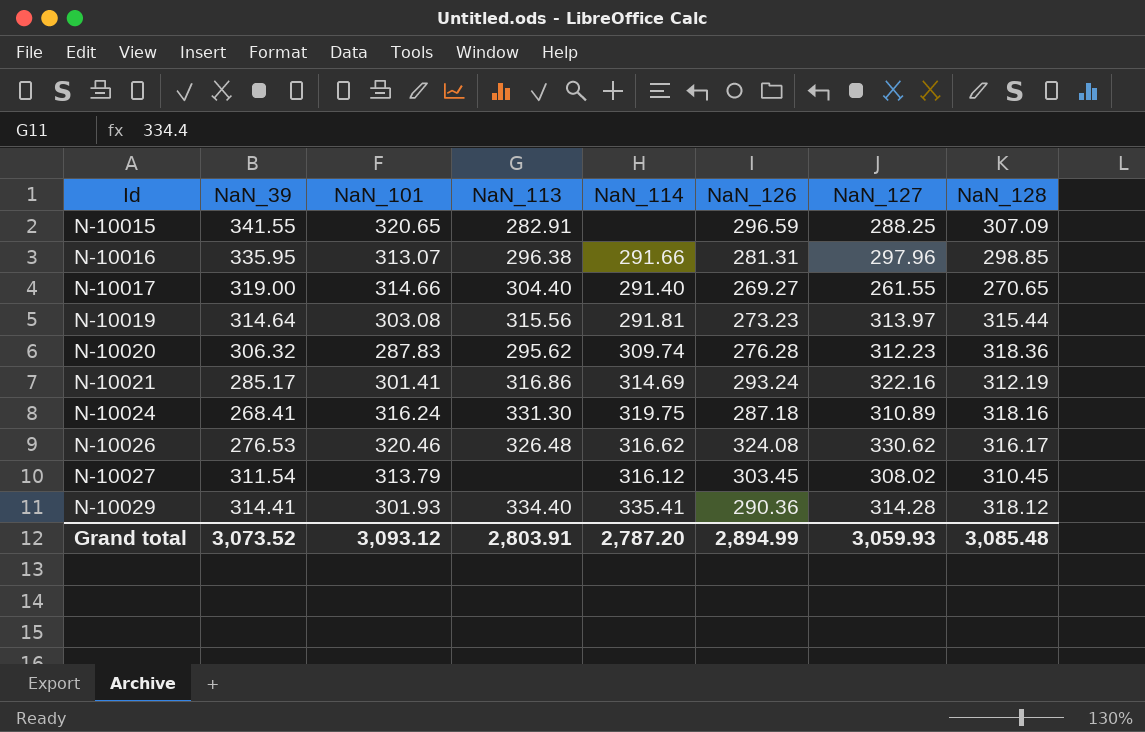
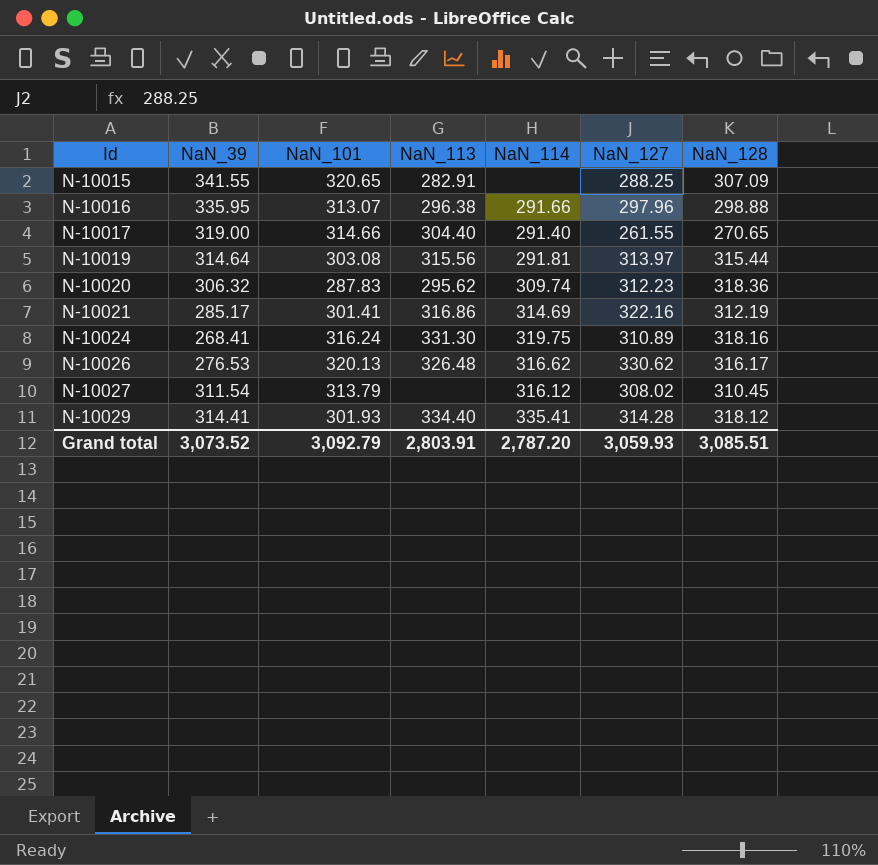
column NaN_126 | position: 6 -> none
N-10016 | NaN_128: 298.85 -> 298.88
N-10026 | NaN_101: 320.46 -> 320.13
Grand total | NaN_101: 3,093.12 -> 3,092.79
Grand total | NaN_128: 3,085.48 -> 3,085.51

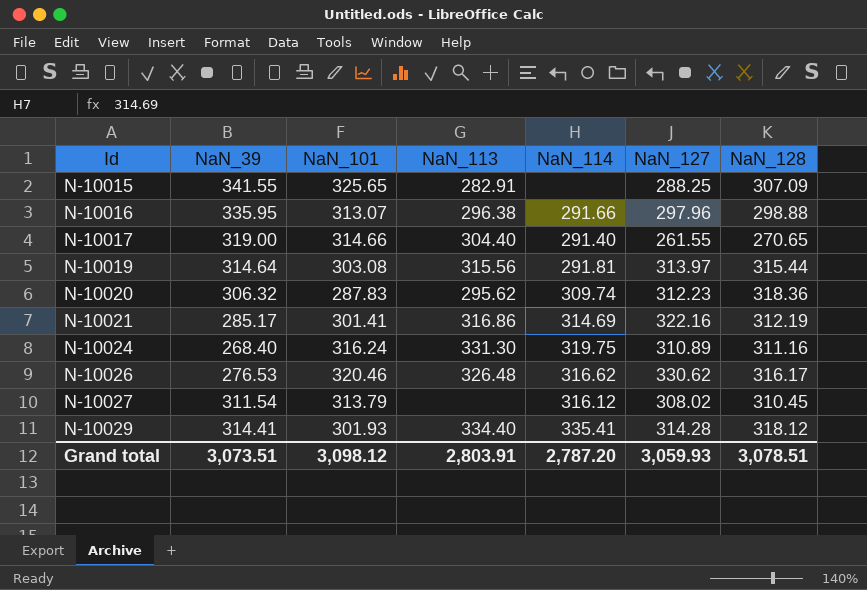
N-10015 | NaN_101: 320.65 -> 325.65
N-10024 | NaN_39: 268.41 -> 268.40
N-10024 | NaN_128: 318.16 -> 311.16
N-10026 | NaN_101: 320.13 -> 320.46
Grand total | NaN_39: 3,073.52 -> 3,073.51
Grand total | NaN_101: 3,092.79 -> 3,098.12
Grand total | NaN_128: 3,085.51 -> 3,078.51

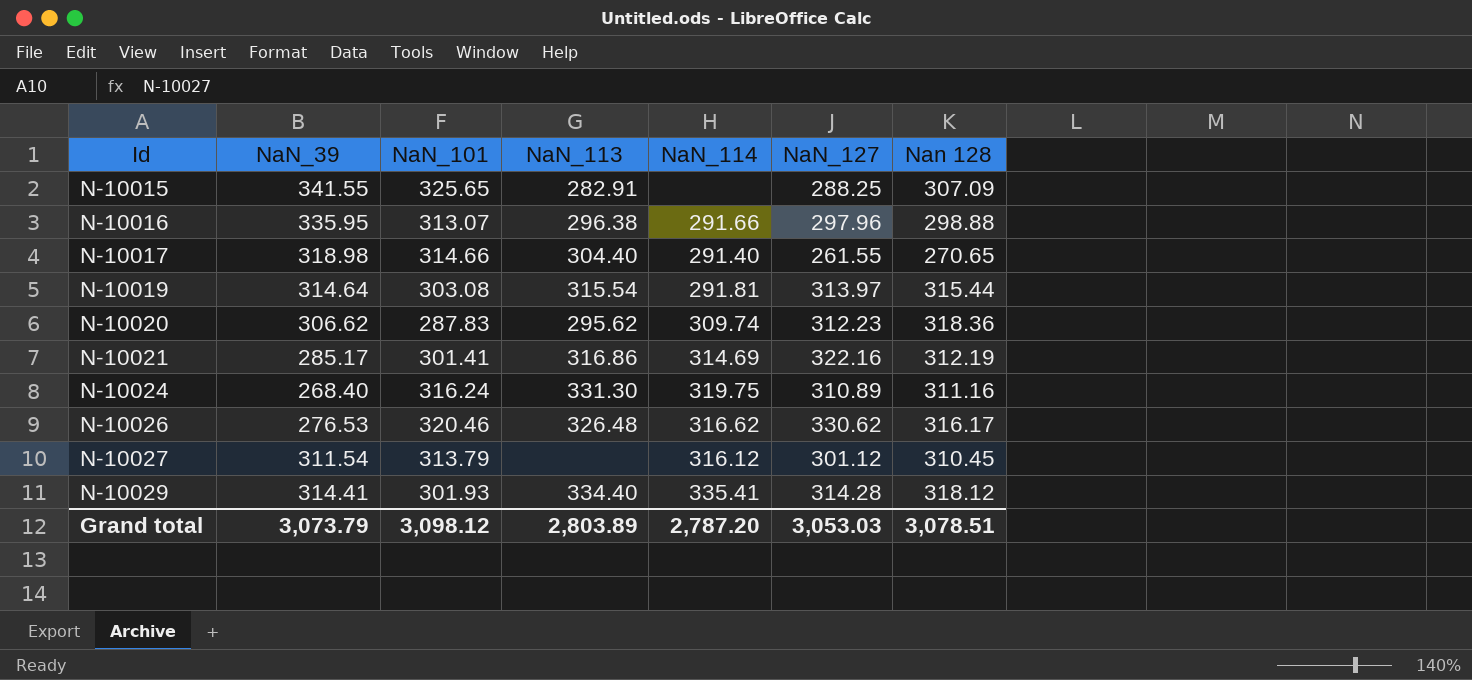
column name: NaN_128 -> Nan 128
N-10017 | NaN_39: 319.00 -> 318.98
N-10019 | NaN_113: 315.56 -> 315.54
N-10020 | NaN_39: 306.32 -> 306.62
N-10027 | NaN_127: 308.02 -> 301.12
Grand total | NaN_39: 3,073.51 -> 3,073.79
Grand total | NaN_113: 2,803.91 -> 2,803.89
Grand total | NaN_127: 3,059.93 -> 3,053.03

